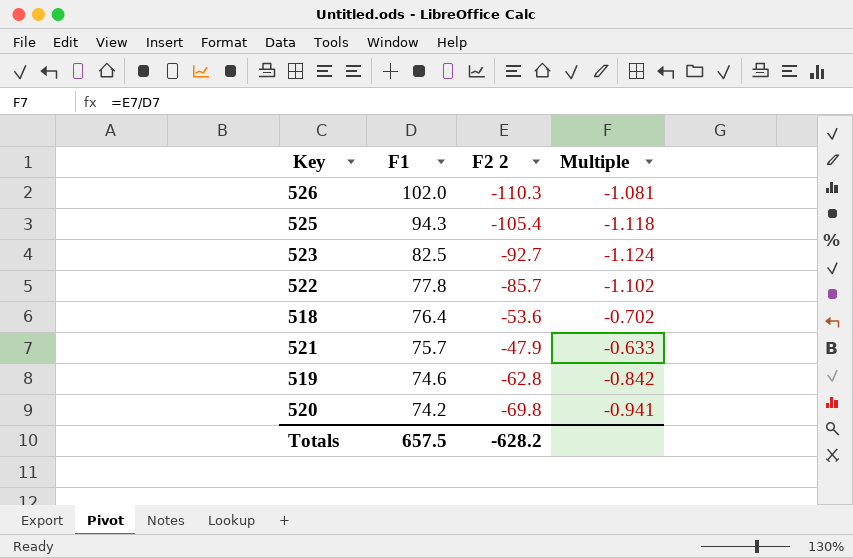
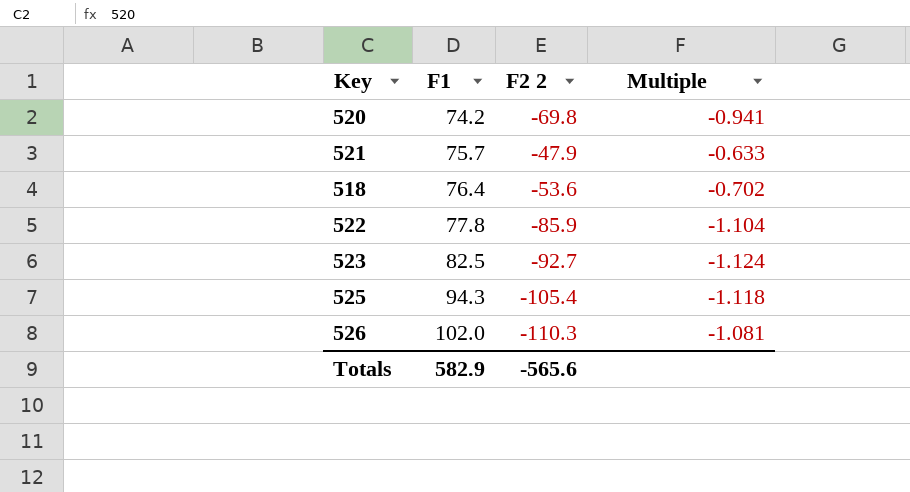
row order: F1 descending -> F1 ascending
row 519: 74.6 | -62.8 | -0.842 -> none
522 | F2 2: -85.7 -> -85.9
522 | Multiple: -1.102 -> -1.104
Totals | F1: 657.5 -> 582.9
Totals | F2 2: -628.2 -> -565.6

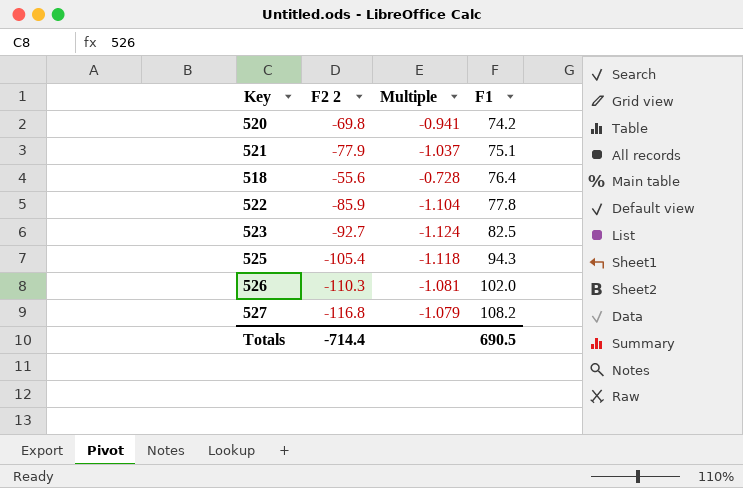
column F1 | position: 2 -> 4
521 | F2 2: -47.9 -> -77.9
521 | Multiple: -0.633 -> -1.037
521 | F1: 75.7 -> 75.1
518 | F2 2: -53.6 -> -55.6
518 | Multiple: -0.702 -> -0.728
row 527: none -> -116.8 | -1.079 | 108.2
Totals | F2 2: -565.6 -> -714.4
Totals | F1: 582.9 -> 690.5

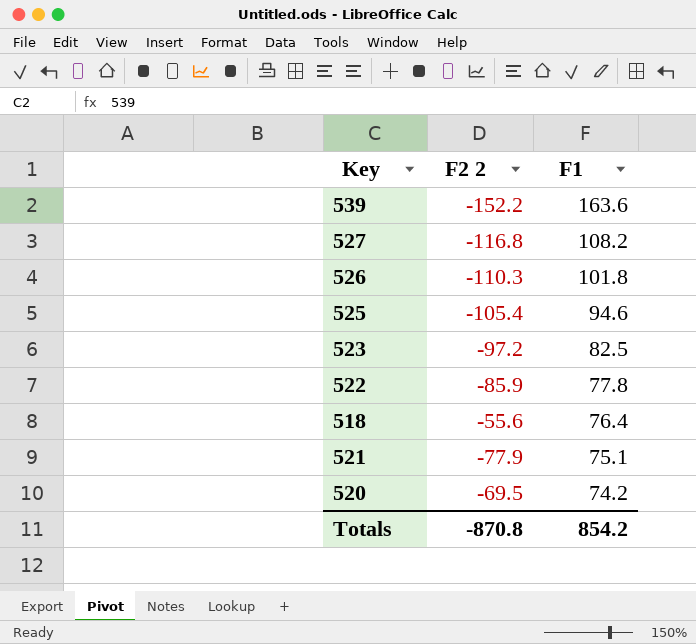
row order: F1 ascending -> F1 descending
column Multiple | formula: [F2 2] / [F1] -> none
row 539: none -> -152.2 | 163.6
526 | F1: 102.0 -> 101.8
525 | F1: 94.3 -> 94.6
523 | F2 2: -92.7 -> -97.2
520 | F2 2: -69.8 -> -69.5
Totals | F2 2: -714.4 -> -870.8
Totals | F1: 690.5 -> 854.2

